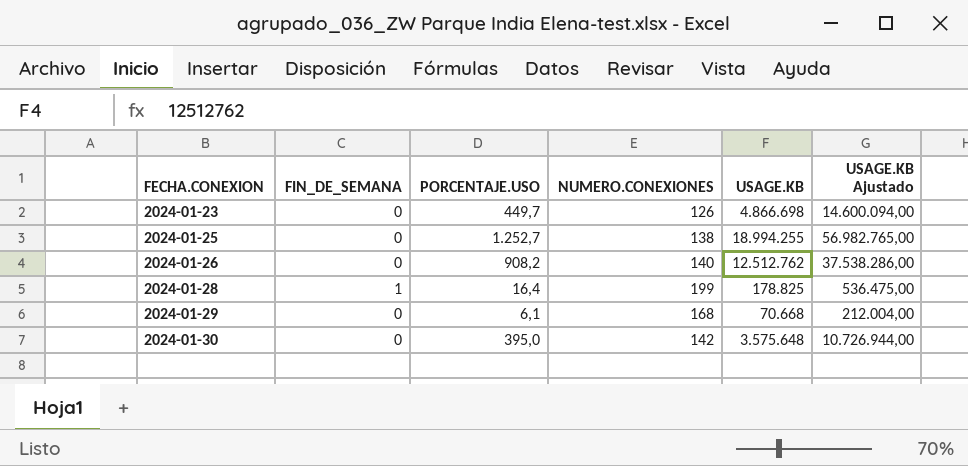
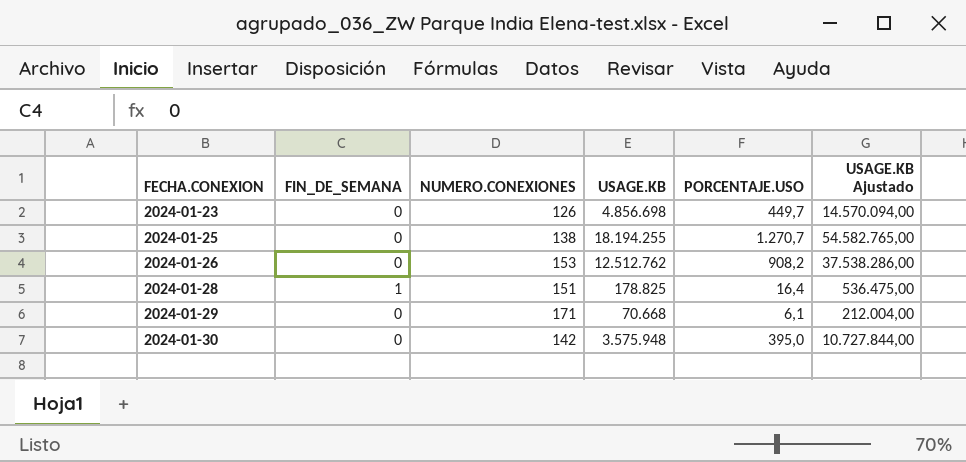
column PORCENTAJE.USO | position: 3 -> 5
2024-01-23 | USAGE.KB: 4.866.698 -> 4.856.698
2024-01-23 | USAGE.KB Ajustado: 14.600.094,00 -> 14.570.094,00
2024-01-25 | USAGE.KB: 18.994.255 -> 18.194.255
2024-01-25 | PORCENTAJE.USO: 1.252,7 -> 1.270,7
2024-01-25 | USAGE.KB Ajustado: 56.982.765,00 -> 54.582.765,00
2024-01-26 | NUMERO.CONEXIONES: 140 -> 153
2024-01-28 | NUMERO.CONEXIONES: 199 -> 151
2024-01-29 | NUMERO.CONEXIONES: 168 -> 171
2024-01-30 | USAGE.KB: 3.575.648 -> 3.575.948
2024-01-30 | USAGE.KB Ajustado: 10.726.944,00 -> 10.727.844,00

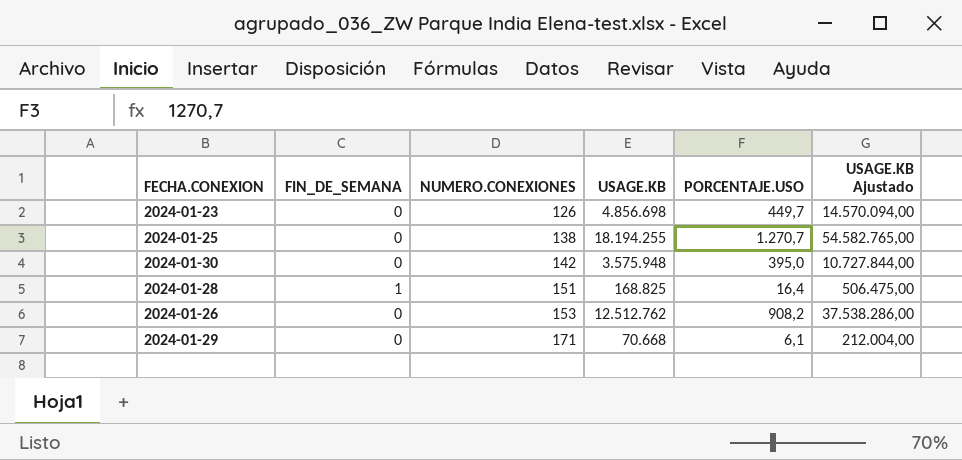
row order: FECHA.CONEXION ascending -> NUMERO.CONEXIONES ascending
2024-01-28 | USAGE.KB: 178.825 -> 168.825
2024-01-28 | USAGE.KB Ajustado: 536.475,00 -> 506.475,00

